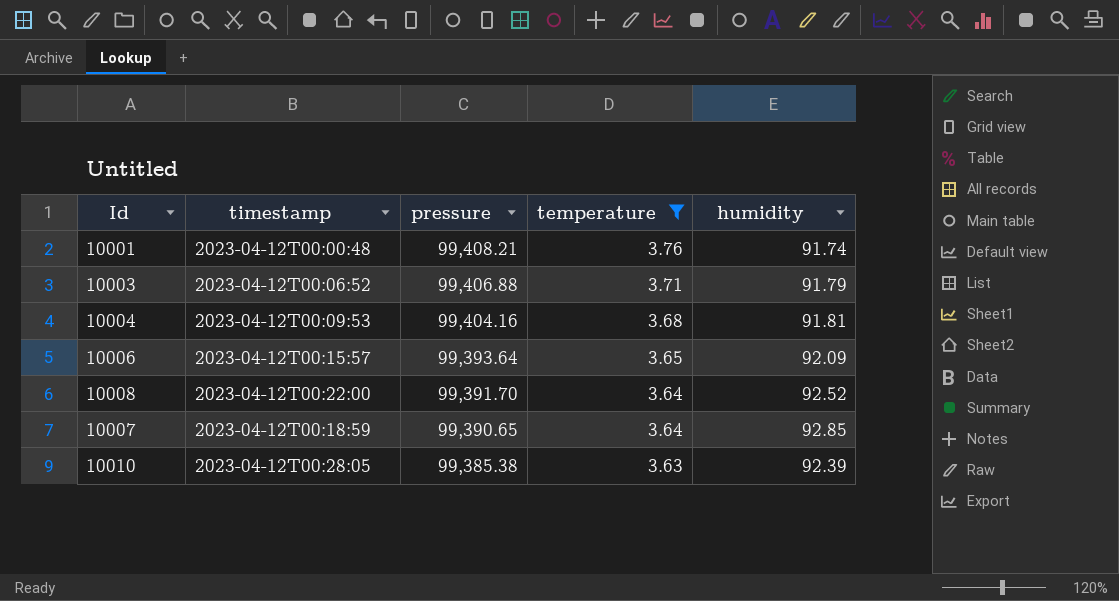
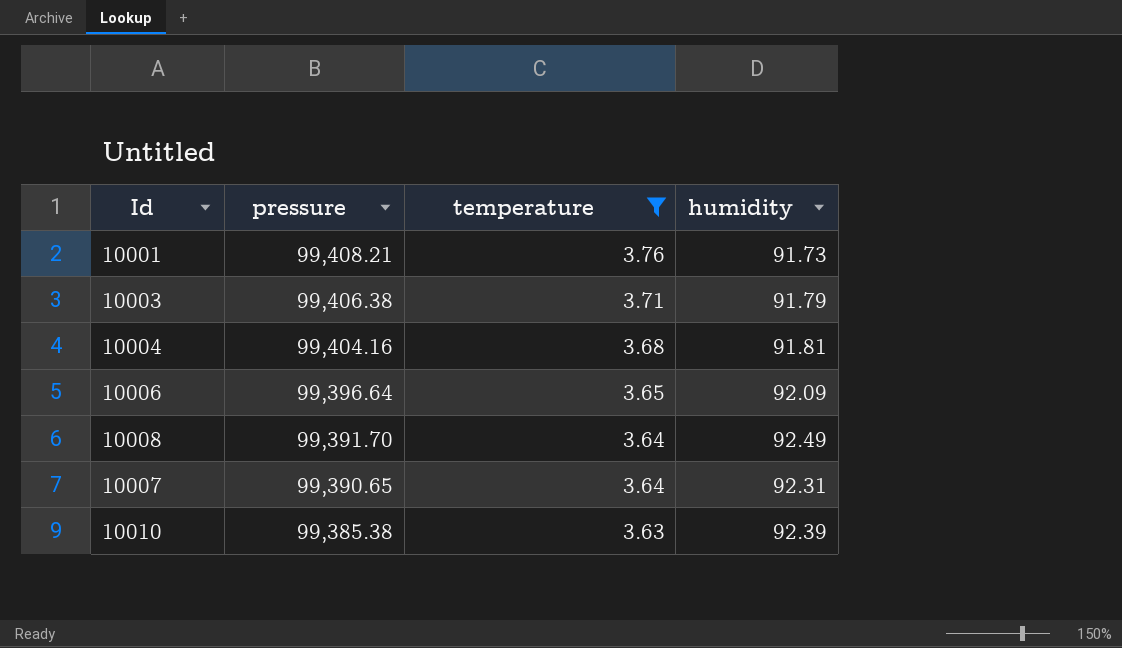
column timestamp | position: 2 -> none
10001 | humidity: 91.74 -> 91.73
10003 | pressure: 99,406.88 -> 99,406.38
10006 | pressure: 99,393.64 -> 99,396.64
10008 | humidity: 92.52 -> 92.49
10007 | humidity: 92.85 -> 92.31

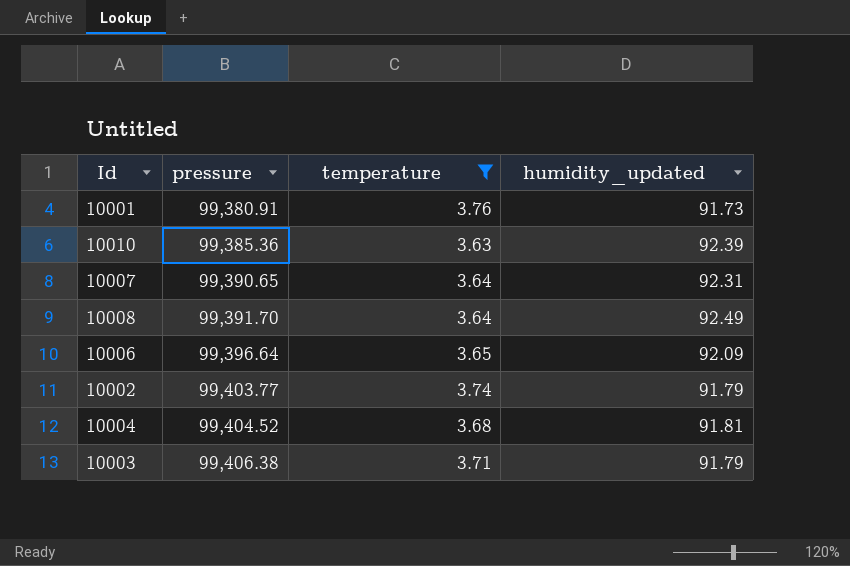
row order: pressure descending -> pressure ascending
column name: humidity -> humidity_updated
10001 | pressure: 99,408.21 -> 99,380.91
10010 | pressure: 99,385.38 -> 99,385.36
row 10002: none -> 99,403.77 | 3.74 | 91.79
10004 | pressure: 99,404.16 -> 99,404.52

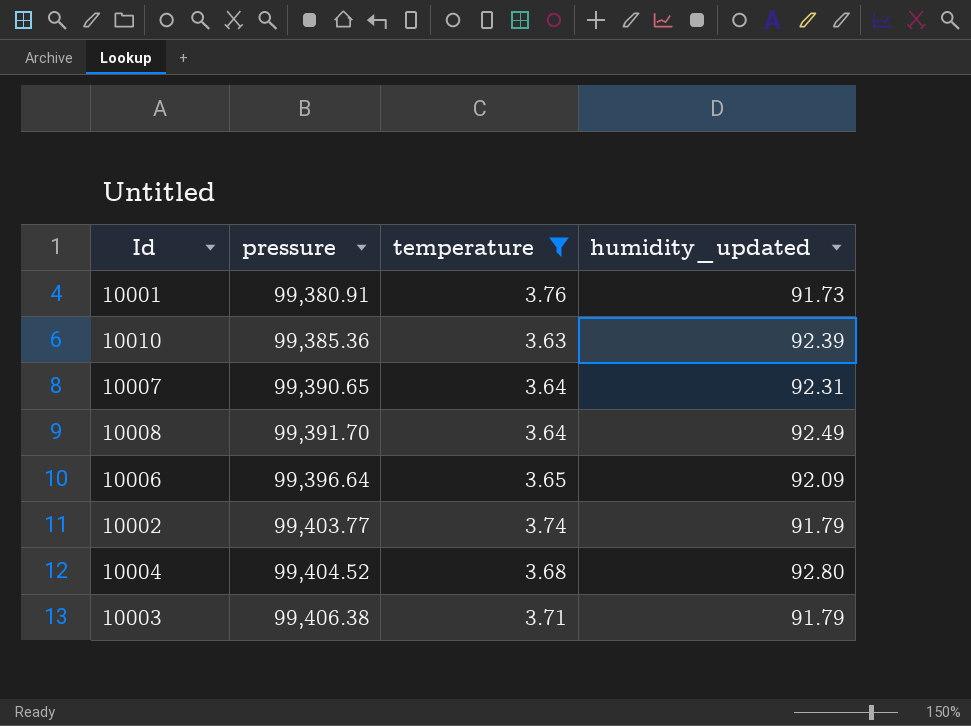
10004 | humidity_updated: 91.81 -> 92.80

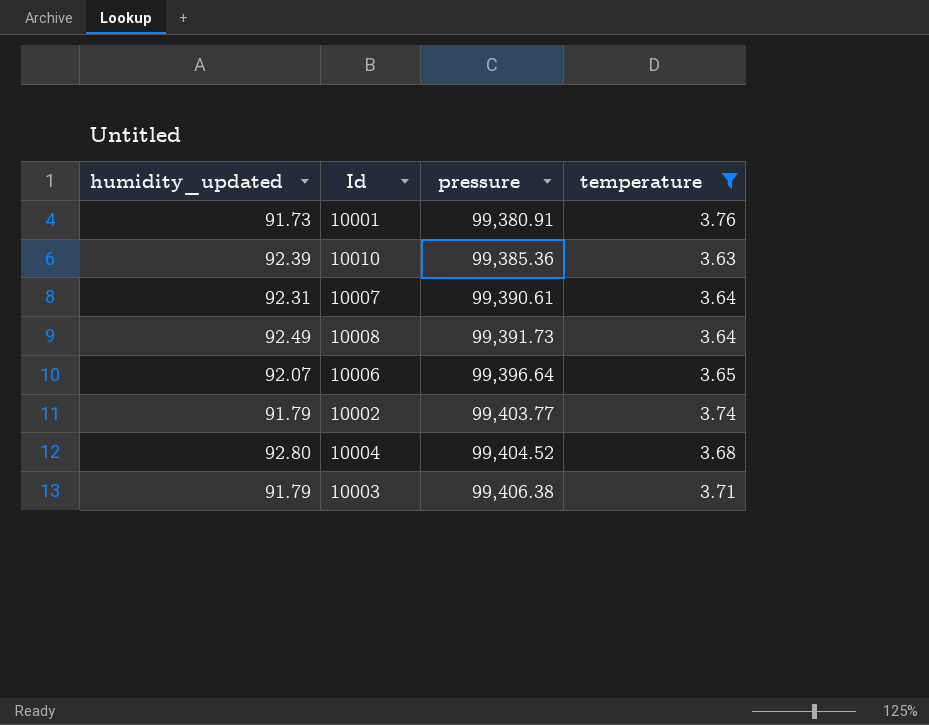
column humidity_updated | position: 4 -> 1
10007 | pressure: 99,390.65 -> 99,390.61
10008 | pressure: 99,391.70 -> 99,391.73
10006 | humidity_updated: 92.09 -> 92.07

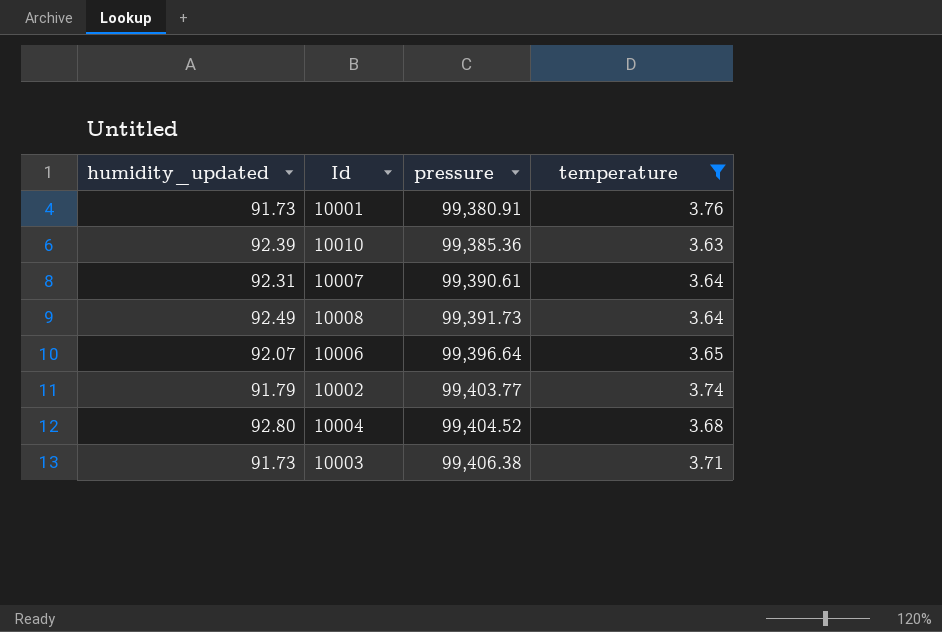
10003 | humidity_updated: 91.79 -> 91.73

